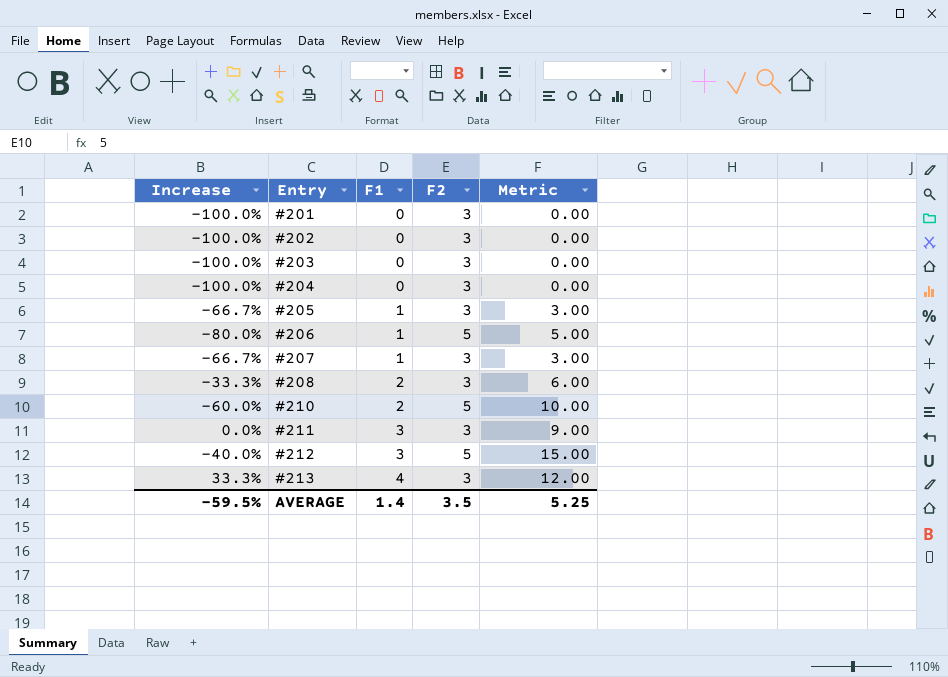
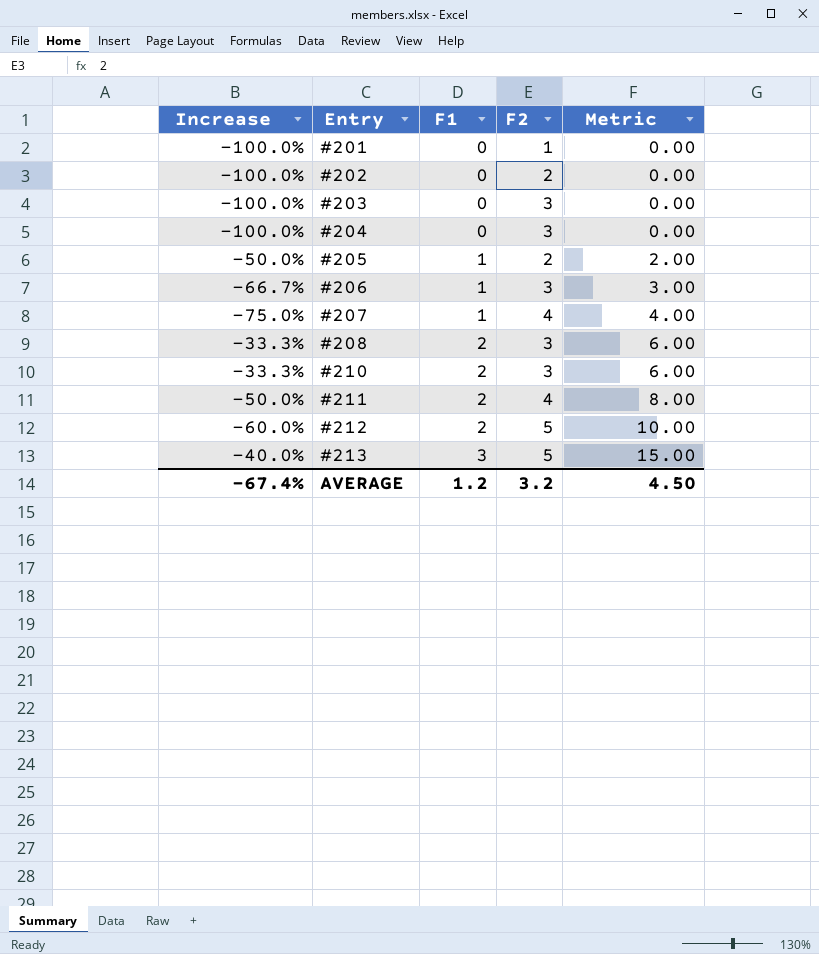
#201 | F2: 3 -> 1
#202 | F2: 3 -> 2
#205 | Increase: -66.7% -> -50.0%
#205 | F2: 3 -> 2
#205 | Metric: 3.00 -> 2.00
#206 | Increase: -80.0% -> -66.7%
#206 | F2: 5 -> 3
#206 | Metric: 5.00 -> 3.00
#207 | Increase: -66.7% -> -75.0%
#207 | F2: 3 -> 4
#207 | Metric: 3.00 -> 4.00
#210 | Increase: -60.0% -> -33.3%
#210 | F2: 5 -> 3
#210 | Metric: 10.00 -> 6.00
#211 | Increase: 0.0% -> -50.0%
#211 | F1: 3 -> 2
#211 | F2: 3 -> 4
#211 | Metric: 9.00 -> 8.00
#212 | Increase: -40.0% -> -60.0%
#212 | F1: 3 -> 2
#212 | Metric: 15.00 -> 10.00
#213 | Increase: 33.3% -> -40.0%
#213 | F1: 4 -> 3
#213 | F2: 3 -> 5
#213 | Metric: 12.00 -> 15.00
AVERAGE | Increase: -59.5% -> -67.4%
AVERAGE | F1: 1.4 -> 1.2
AVERAGE | F2: 3.5 -> 3.2
AVERAGE | Metric: 5.25 -> 4.50

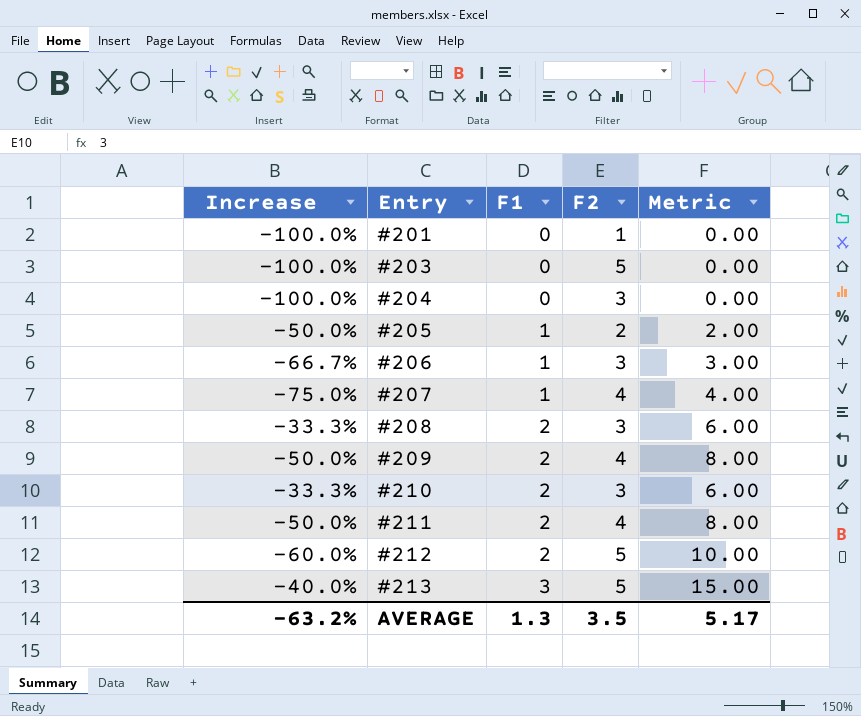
row #202: -100.0% | 0 | 2 | 0.00 -> none
#203 | F2: 3 -> 5
row #209: none -> -50.0% | 2 | 4 | 8.00
AVERAGE | Increase: -67.4% -> -63.2%
AVERAGE | F1: 1.2 -> 1.3
AVERAGE | F2: 3.2 -> 3.5
AVERAGE | Metric: 4.50 -> 5.17

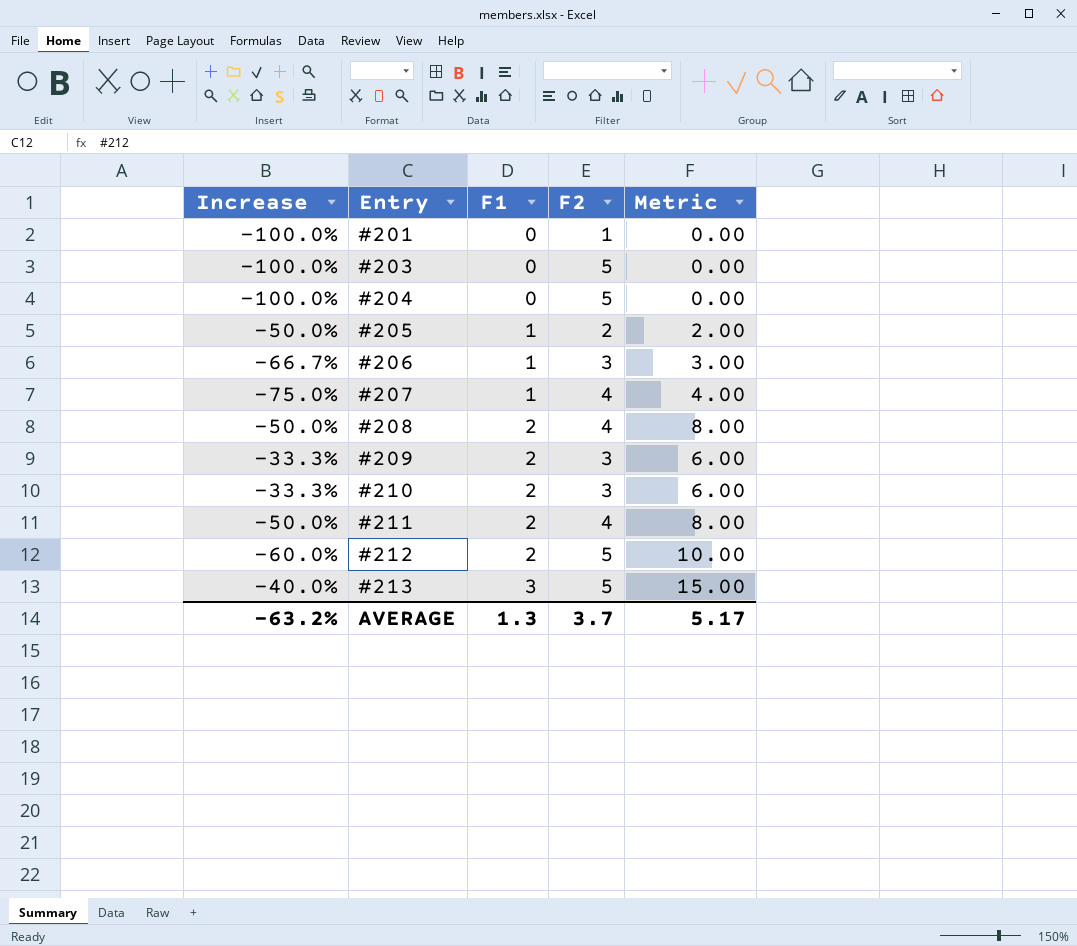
#204 | F2: 3 -> 5
#208 | Increase: -33.3% -> -50.0%
#208 | F2: 3 -> 4
#208 | Metric: 6.00 -> 8.00
#209 | Increase: -50.0% -> -33.3%
#209 | F2: 4 -> 3
#209 | Metric: 8.00 -> 6.00
AVERAGE | F2: 3.5 -> 3.7

